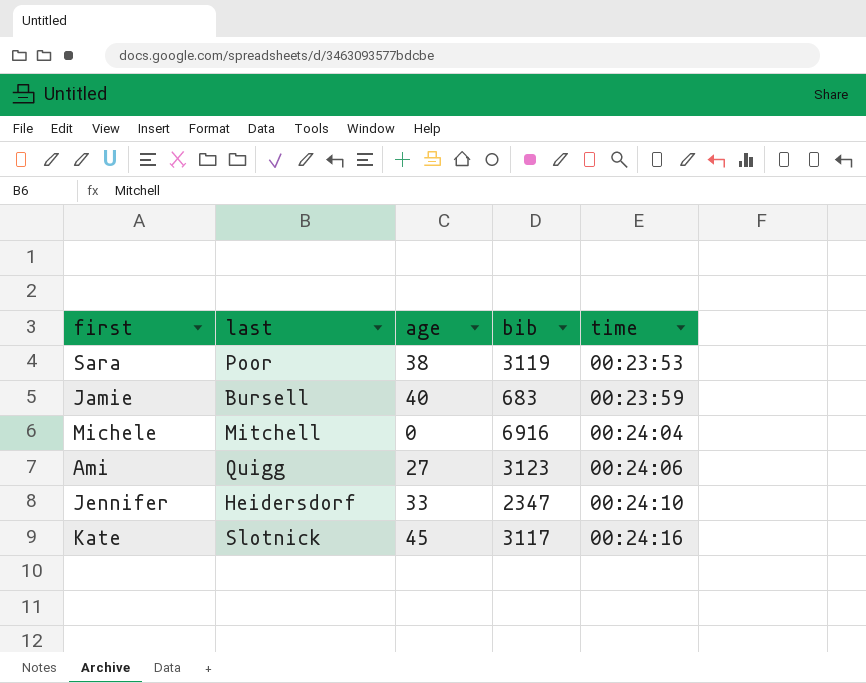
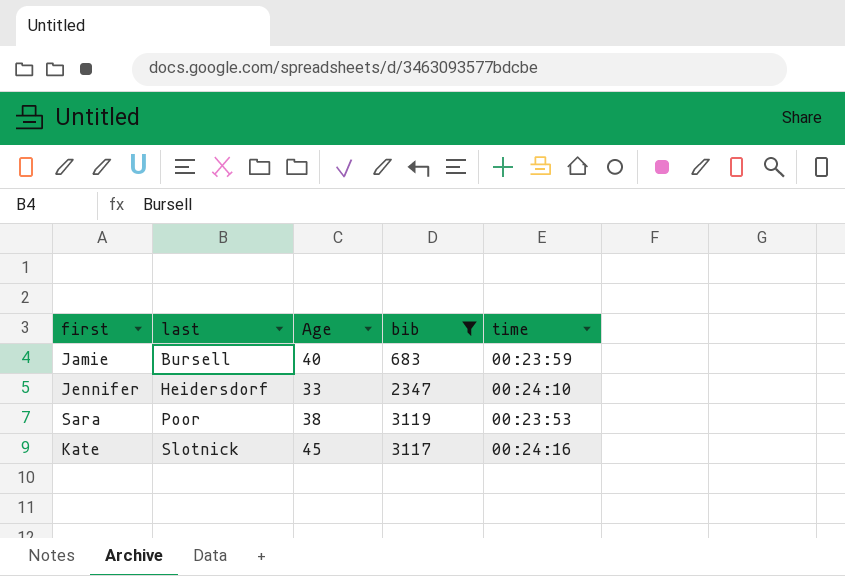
filter: none -> bib <= 3119
row order: time ascending -> last ascending
column name: age -> Age

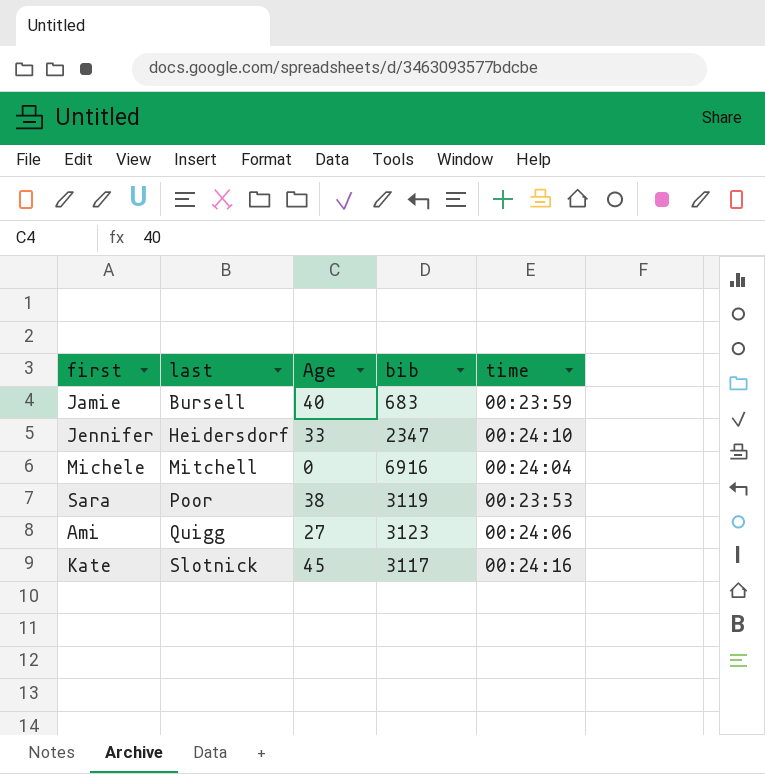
filter: bib <= 3119 -> none

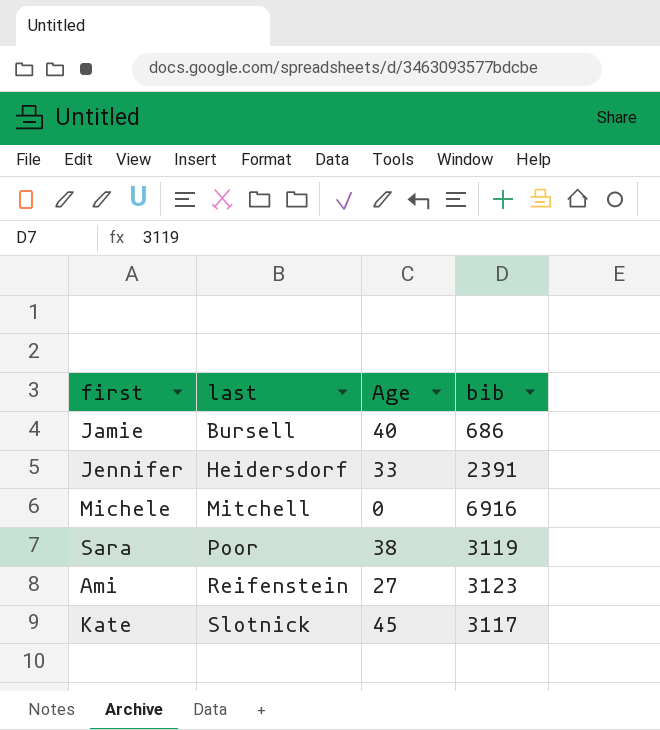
column time | position: 5 -> none
Jamie | bib: 683 -> 686
Jennifer | bib: 2347 -> 2391
Ami | last: Quigg -> Reifenstein

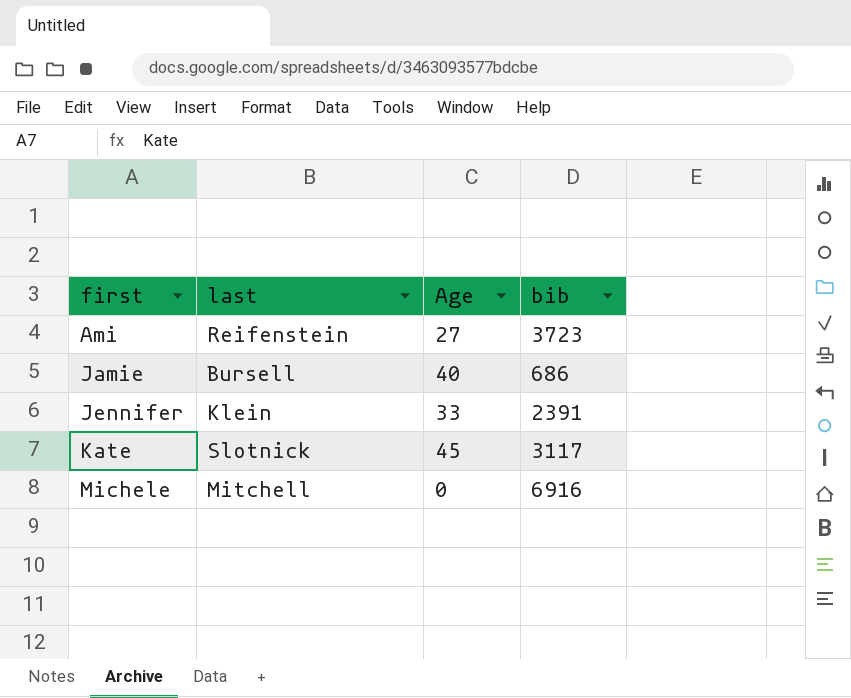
row order: last ascending -> first ascending
row Sara: Poor | 38 | 3119 -> none
Ami | bib: 3123 -> 3723
Jennifer | last: Heidersdorf -> Klein

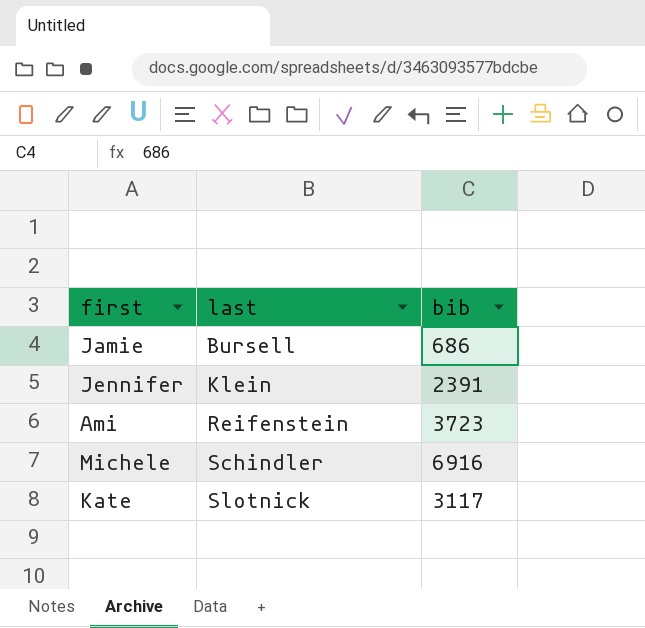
row order: first ascending -> last ascending
column Age | position: 3 -> none
Michele | last: Mitchell -> Schindler

